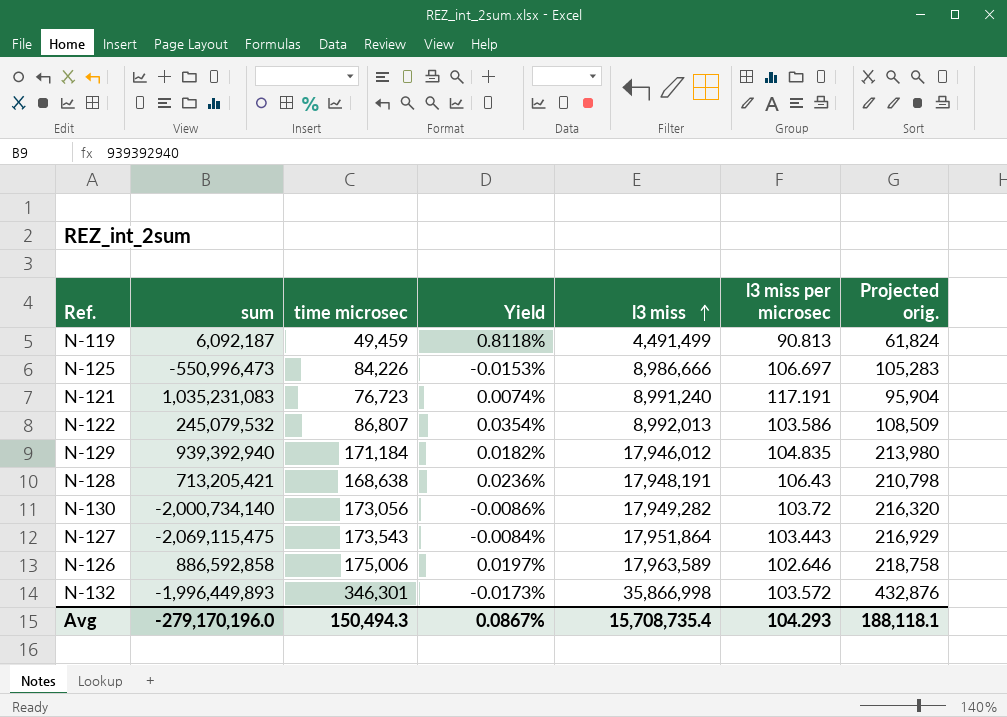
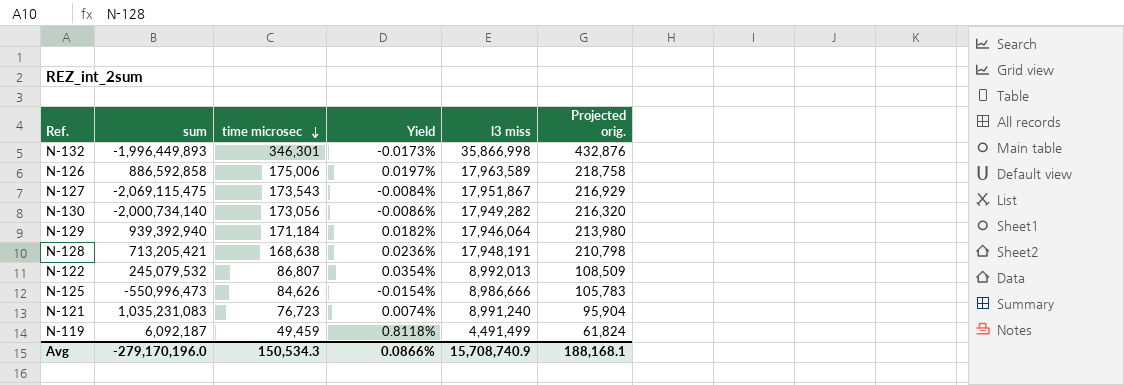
row order: l3 miss ascending -> time microsec descending
column l3 miss per microsec | formula: [l3 miss] / [time microsec] -> none
N-127 | l3 miss: 17,951,864 -> 17,951,867
N-129 | l3 miss: 17,946,012 -> 17,946,064
N-125 | time microsec: 84,226 -> 84,626
N-125 | Yield: -0.0153% -> -0.0154%
N-125 | Projected orig.: 105,283 -> 105,783
Avg | time microsec: 150,494.3 -> 150,534.3
Avg | Yield: 0.0867% -> 0.0866%
Avg | l3 miss: 15,708,735.4 -> 15,708,740.9
Avg | Projected orig.: 188,118.1 -> 188,168.1

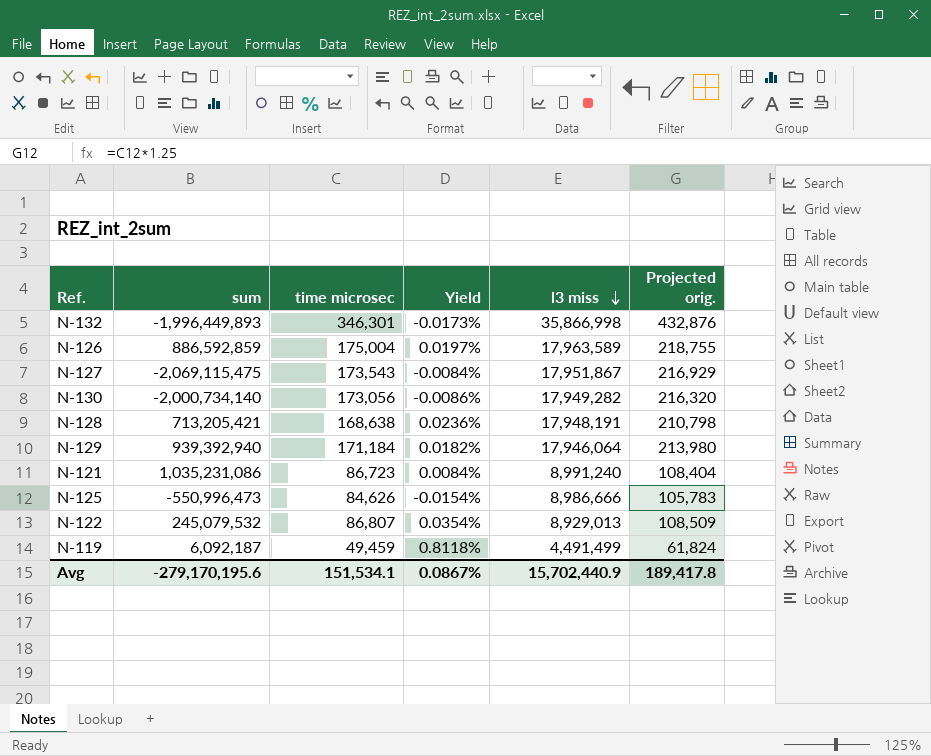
row order: time microsec descending -> l3 miss descending
N-126 | sum: 886,592,858 -> 886,592,859
N-126 | time microsec: 175,006 -> 175,004
N-126 | Projected orig.: 218,758 -> 218,755
N-121 | sum: 1,035,231,083 -> 1,035,231,086
N-121 | time microsec: 76,723 -> 86,723
N-121 | Yield: 0.0074% -> 0.0084%
N-121 | Projected orig.: 95,904 -> 108,404
N-122 | l3 miss: 8,992,013 -> 8,929,013
Avg | sum: -279,170,196.0 -> -279,170,195.6
Avg | time microsec: 150,534.3 -> 151,534.1
Avg | Yield: 0.0866% -> 0.0867%
Avg | l3 miss: 15,708,740.9 -> 15,702,440.9
Avg | Projected orig.: 188,168.1 -> 189,417.8

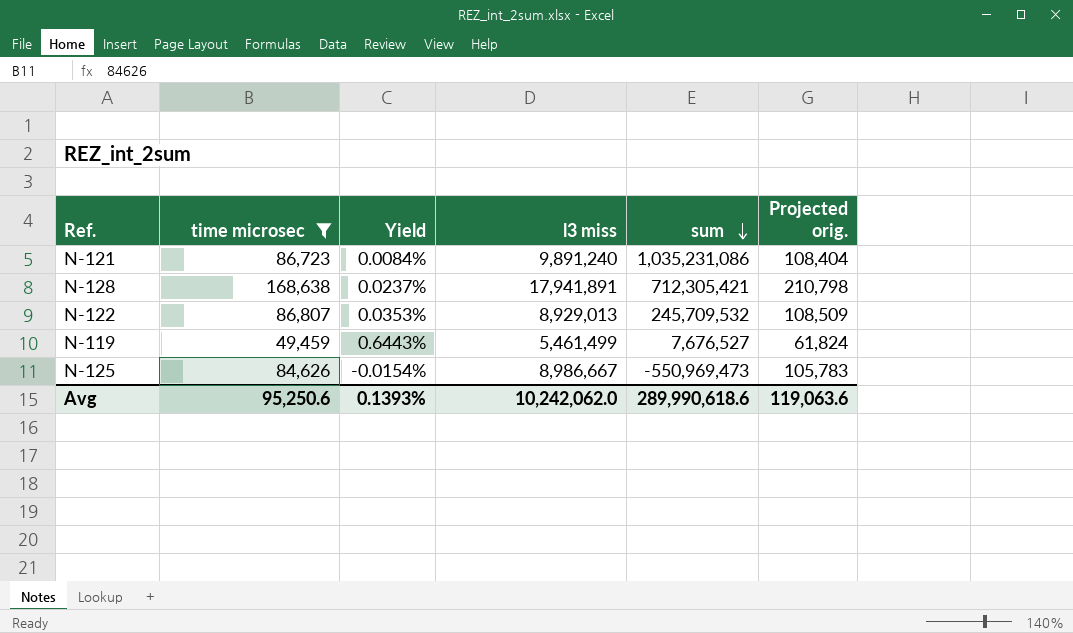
filter: none -> time microsec <= 168,638
row order: l3 miss descending -> sum descending
column sum | position: 2 -> 5
N-121 | l3 miss: 8,991,240 -> 9,891,240
N-128 | Yield: 0.0236% -> 0.0237%
N-128 | l3 miss: 17,948,191 -> 17,941,891
N-128 | sum: 713,205,421 -> 712,305,421
N-122 | Yield: 0.0354% -> 0.0353%
N-122 | sum: 245,079,532 -> 245,709,532
N-119 | Yield: 0.8118% -> 0.6443%
N-119 | l3 miss: 4,491,499 -> 5,461,499
N-119 | sum: 6,092,187 -> 7,676,527
N-125 | l3 miss: 8,986,666 -> 8,986,667
N-125 | sum: -550,996,473 -> -550,969,473
Avg | time microsec: 151,534.1 -> 95,250.6
Avg | Yield: 0.0867% -> 0.1393%
Avg | l3 miss: 15,702,440.9 -> 10,242,062.0
Avg | sum: -279,170,195.6 -> 289,990,618.6
Avg | Projected orig.: 189,417.8 -> 119,063.6

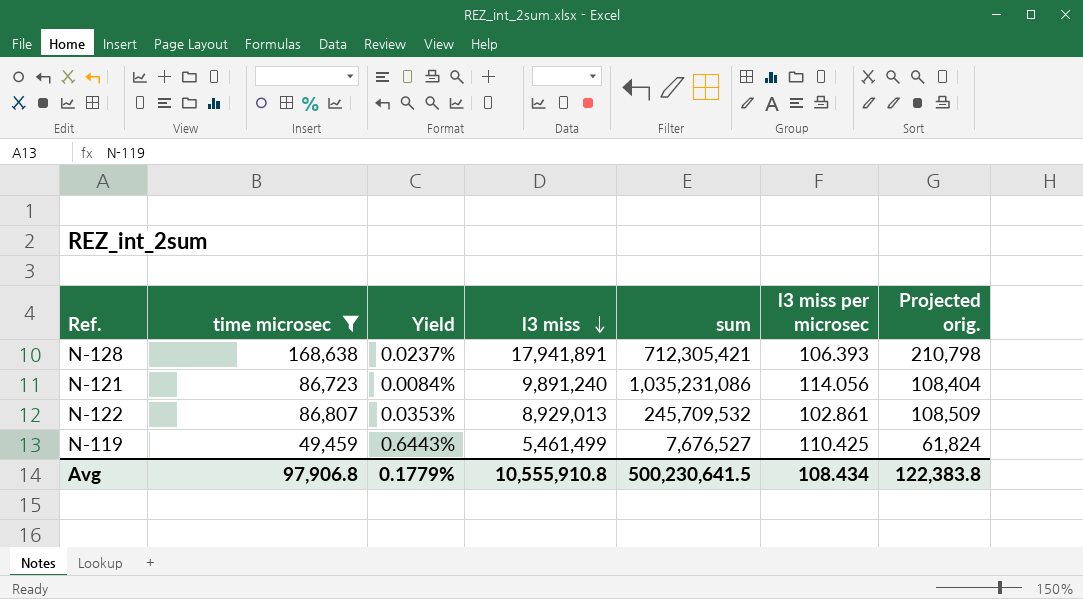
row order: sum descending -> l3 miss descending
column l3 miss per microsec | formula: none -> [l3 miss] / [time microsec]
row N-125: 84,626 | -0.0154% | 8,986,667 | -550,969,473 | 105,783 -> none
Avg | time microsec: 95,250.6 -> 97,906.8
Avg | Yield: 0.1393% -> 0.1779%
Avg | l3 miss: 10,242,062.0 -> 10,555,910.8
Avg | sum: 289,990,618.6 -> 500,230,641.5
Avg | Projected orig.: 119,063.6 -> 122,383.8

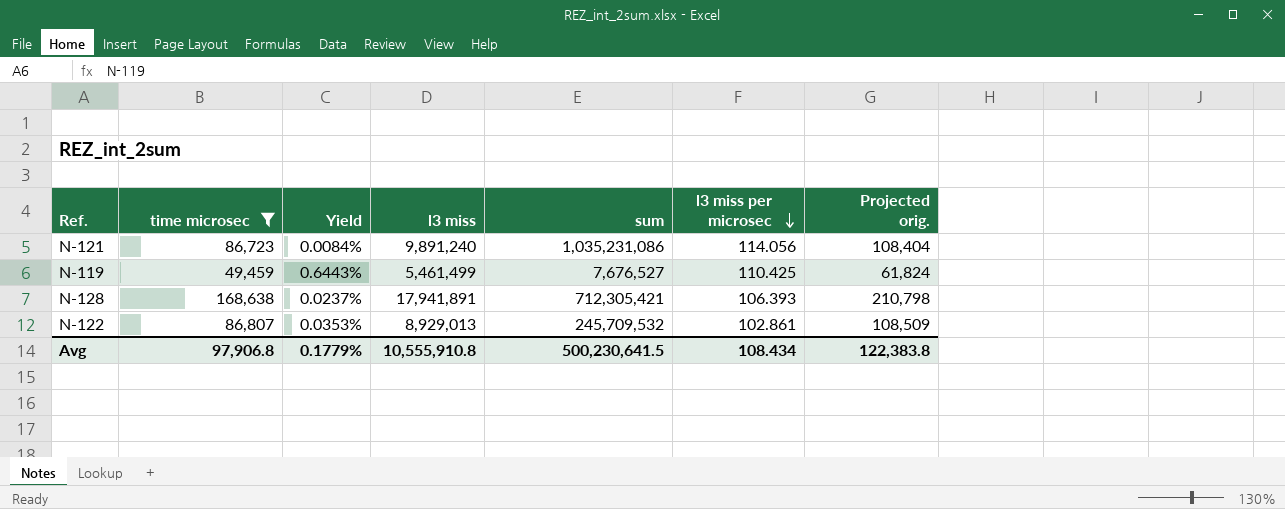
row order: l3 miss descending -> l3 miss per microsec descending

